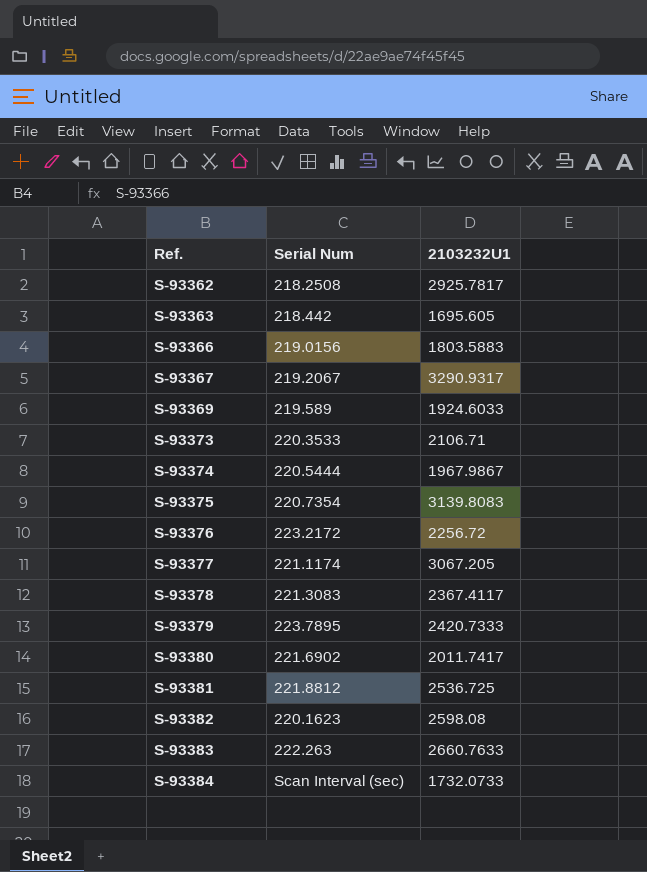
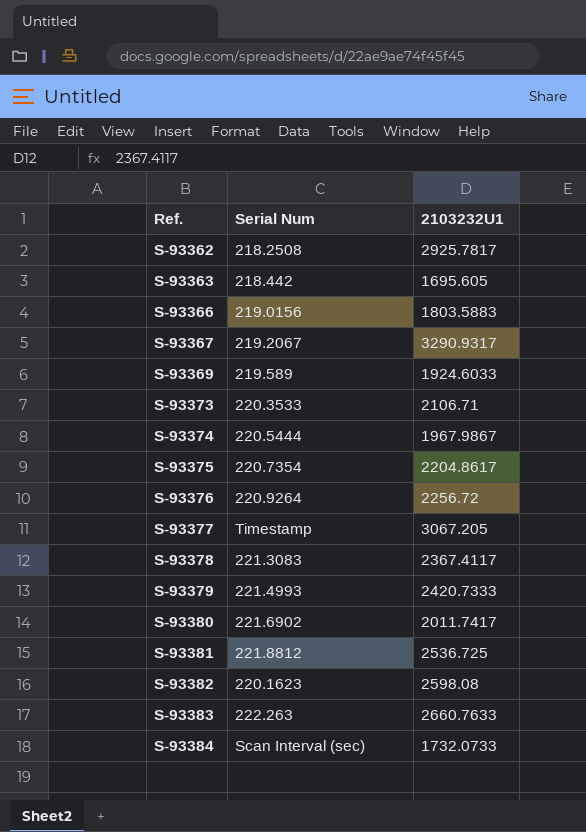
S-93375 | 2103232U1: 3139.8083 -> 2204.8617
S-93376 | Serial Num: 223.2172 -> 220.9264
S-93377 | Serial Num: 221.1174 -> Timestamp
S-93379 | Serial Num: 223.7895 -> 221.4993

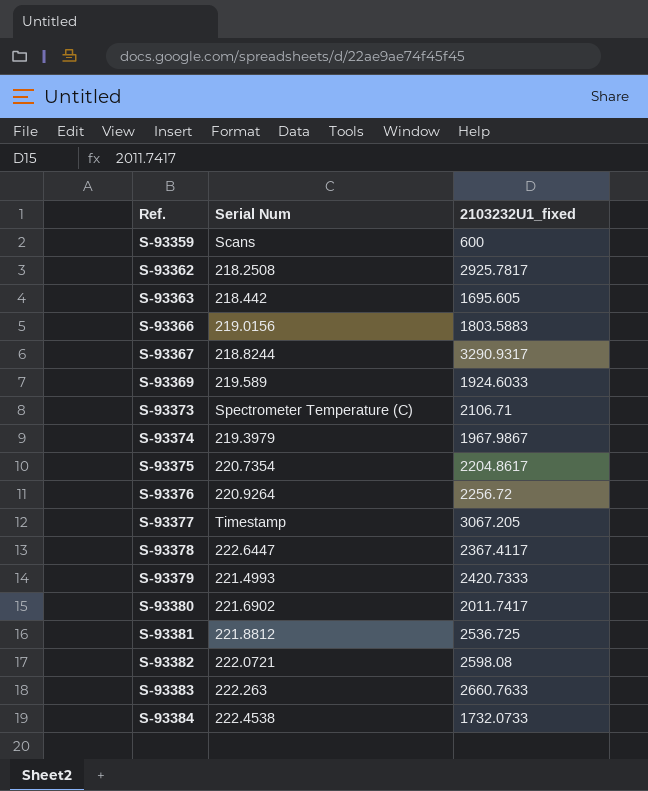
column name: 2103232U1 -> 2103232U1_fixed
row S-93359: none -> Scans | 600
S-93367 | Serial Num: 219.2067 -> 218.8244
S-93373 | Serial Num: 220.3533 -> Spectrometer Temperature (C)
S-93374 | Serial Num: 220.5444 -> 219.3979
S-93378 | Serial Num: 221.3083 -> 222.6447
S-93382 | Serial Num: 220.1623 -> 222.0721
S-93384 | Serial Num: Scan Interval (sec) -> 222.4538

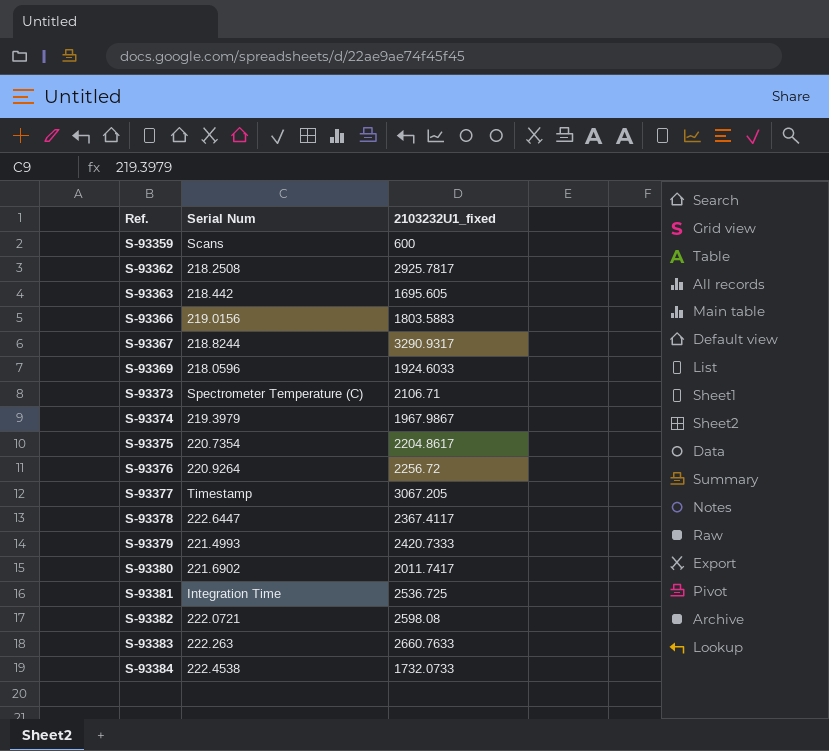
S-93369 | Serial Num: 219.589 -> 218.0596
S-93381 | Serial Num: 221.8812 -> Integration Time

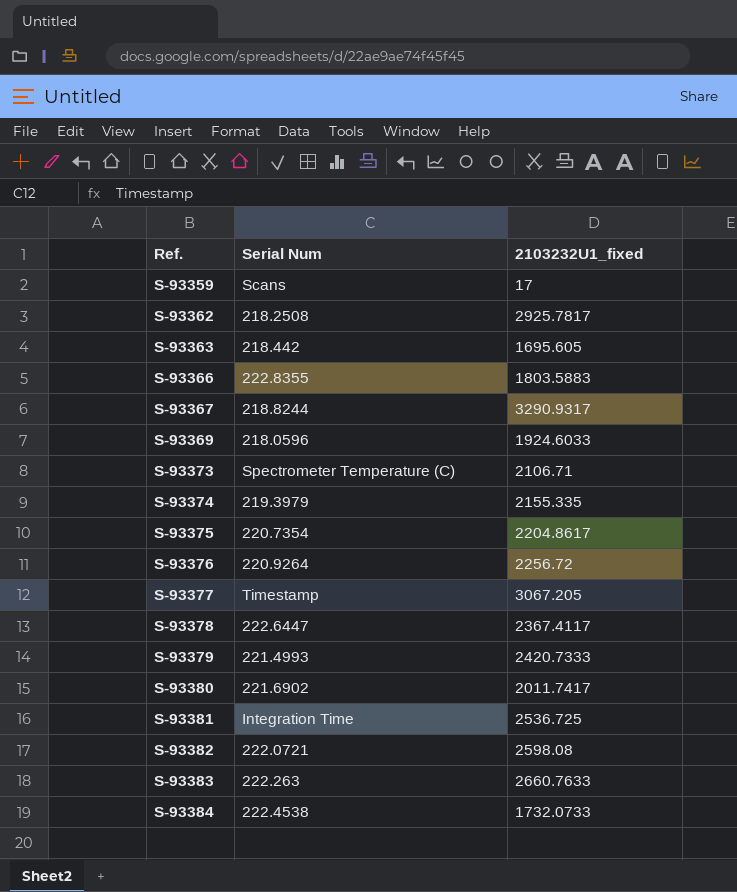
S-93359 | 2103232U1_fixed: 600 -> 17
S-93366 | Serial Num: 219.0156 -> 222.8355
S-93374 | 2103232U1_fixed: 1967.9867 -> 2155.335

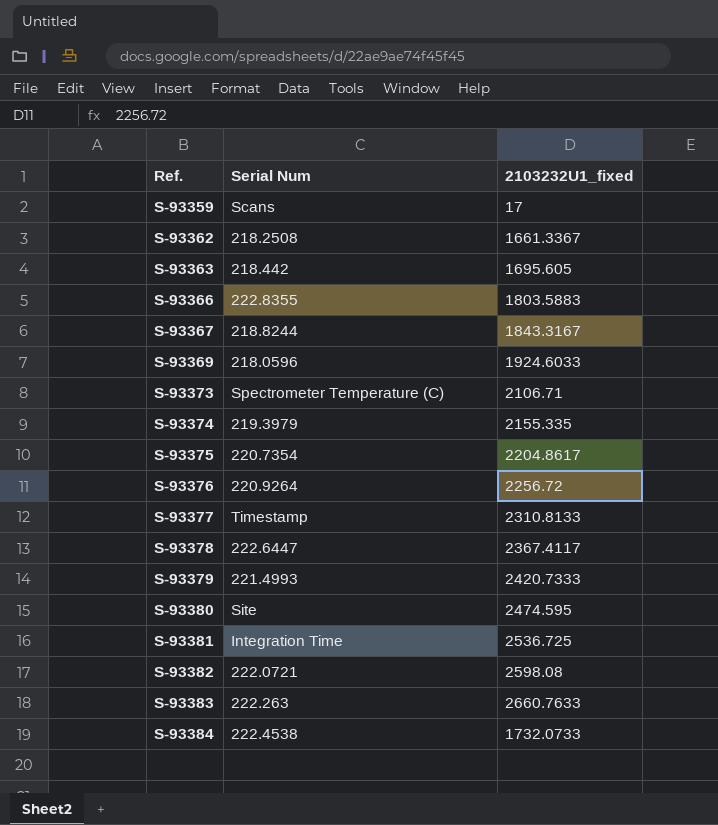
S-93362 | 2103232U1_fixed: 2925.7817 -> 1661.3367
S-93367 | 2103232U1_fixed: 3290.9317 -> 1843.3167
S-93377 | 2103232U1_fixed: 3067.205 -> 2310.8133
S-93380 | Serial Num: 221.6902 -> Site
S-93380 | 2103232U1_fixed: 2011.7417 -> 2474.595

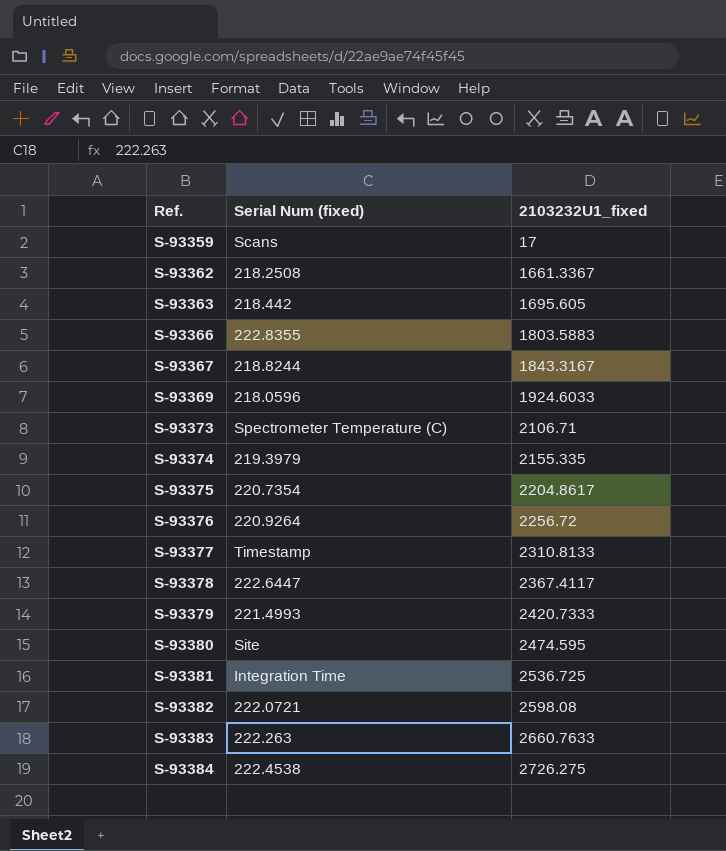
column name: Serial Num -> Serial Num (fixed)
S-93384 | 2103232U1_fixed: 1732.0733 -> 2726.275

